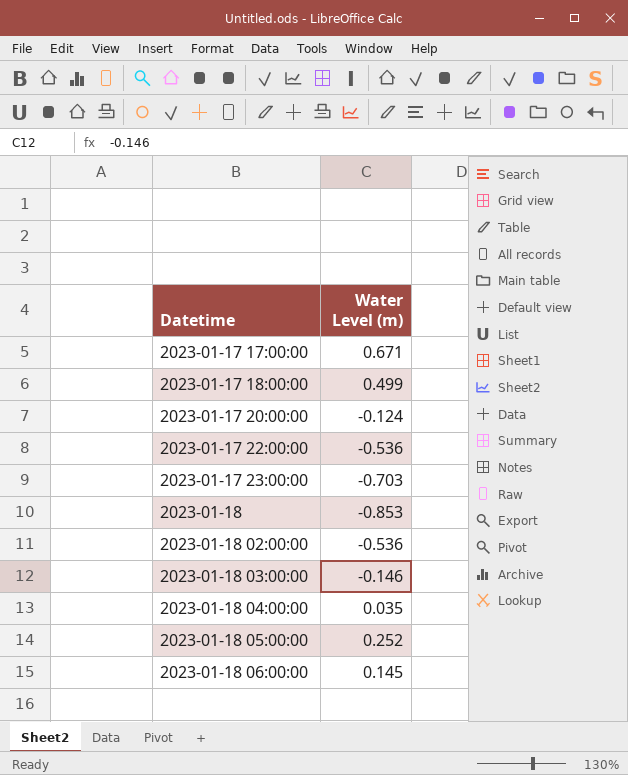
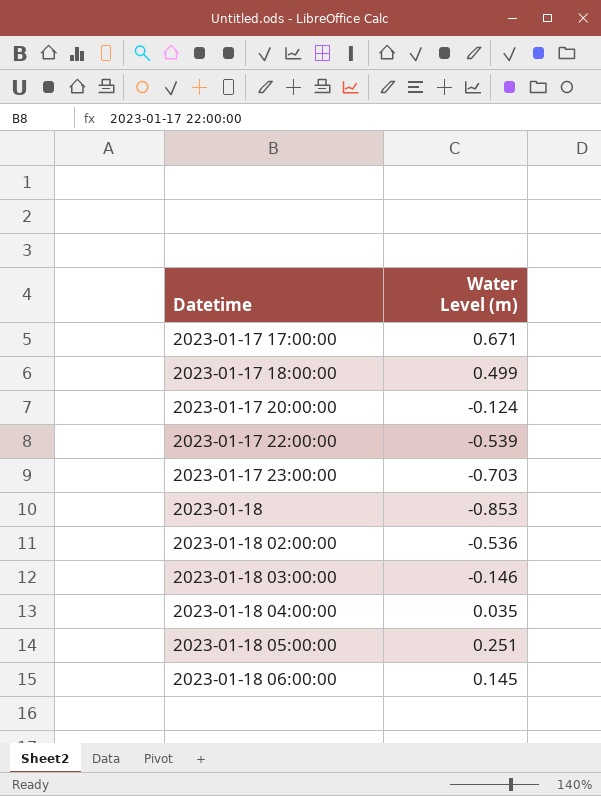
2023-01-17 22:00:00 | Water Level (m): -0.536 -> -0.539
2023-01-18 05:00:00 | Water Level (m): 0.252 -> 0.251

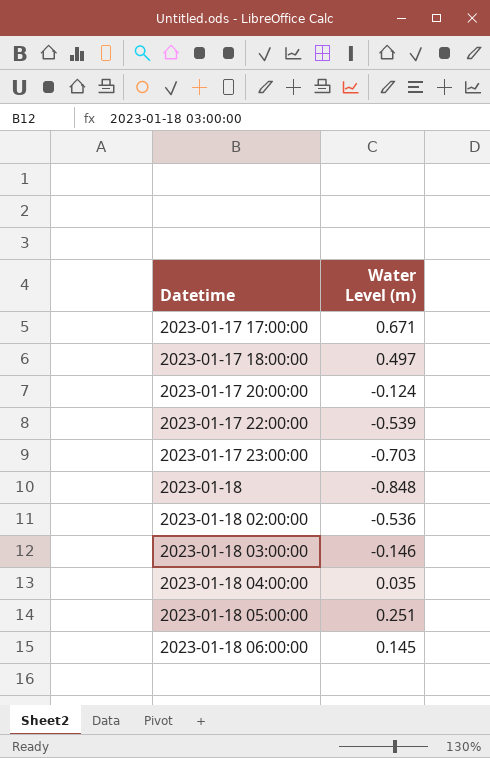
2023-01-17 18:00:00 | Water Level (m): 0.499 -> 0.497
2023-01-18 | Water Level (m): -0.853 -> -0.848

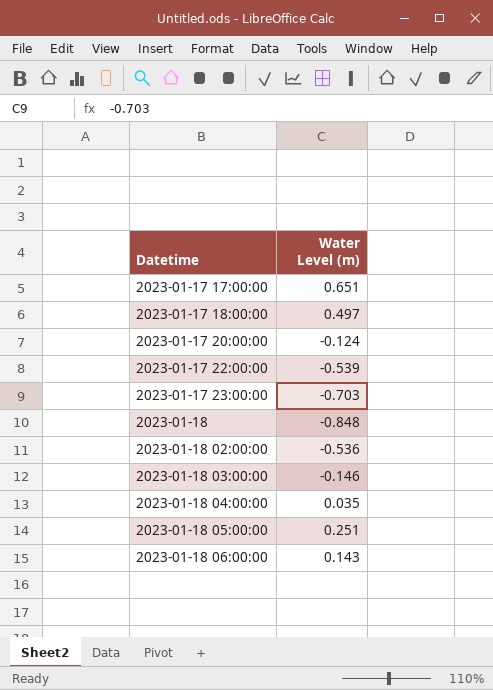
2023-01-17 17:00:00 | Water Level (m): 0.671 -> 0.651
2023-01-18 06:00:00 | Water Level (m): 0.145 -> 0.143

